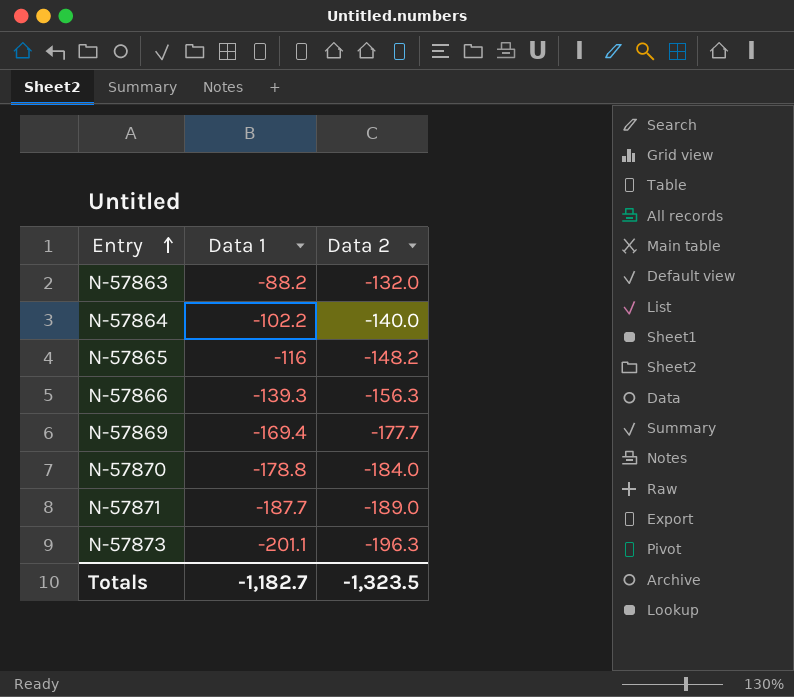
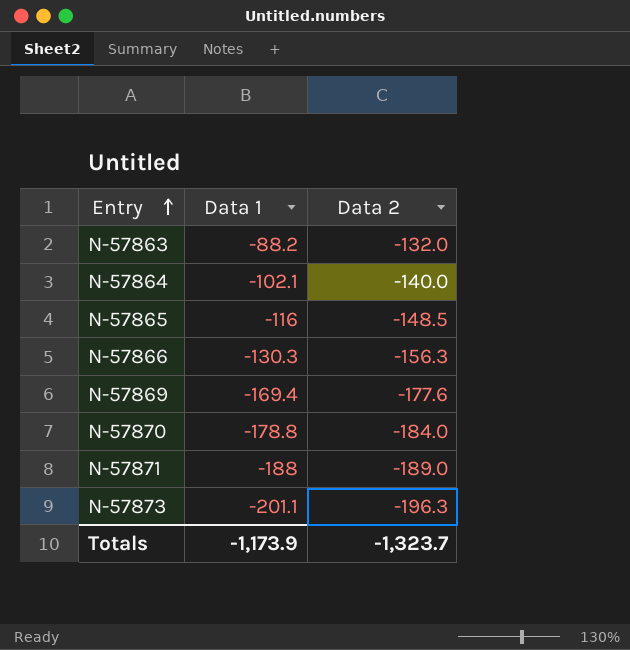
N-57864 | Data 1: -102.2 -> -102.1
N-57865 | Data 2: -148.2 -> -148.5
N-57866 | Data 1: -139.3 -> -130.3
N-57869 | Data 2: -177.7 -> -177.6
N-57871 | Data 1: -187.7 -> -188
Totals | Data 1: -1,182.7 -> -1,173.9
Totals | Data 2: -1,323.5 -> -1,323.7

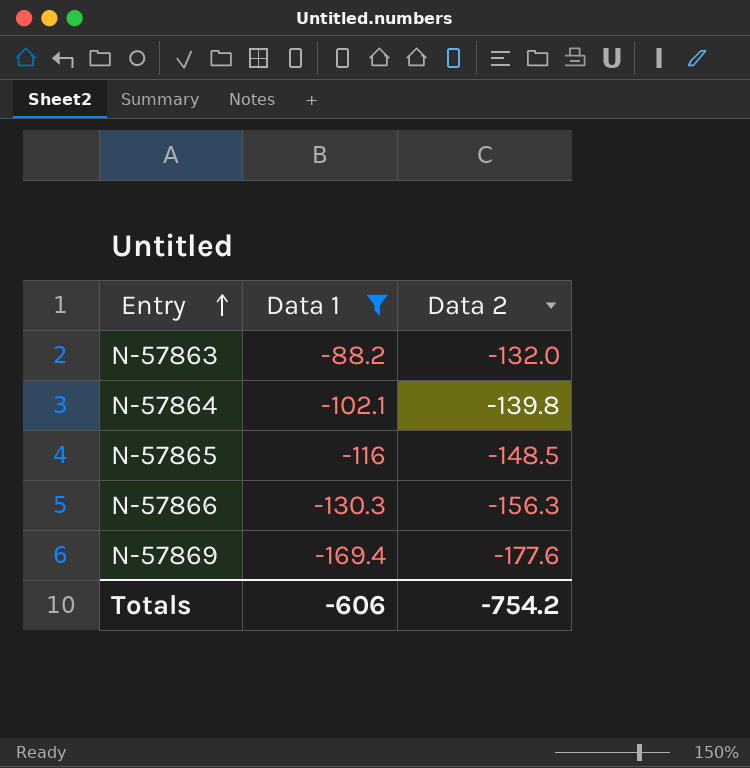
filter: none -> Data 1 >= -169.4
N-57864 | Data 2: -140.0 -> -139.8
Totals | Data 1: -1,173.9 -> -606
Totals | Data 2: -1,323.7 -> -754.2

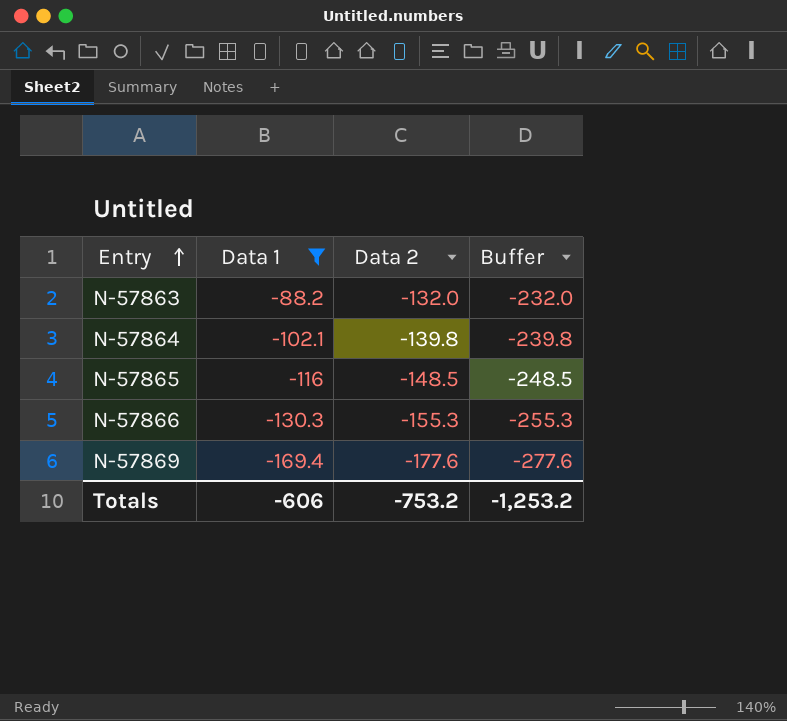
column Buffer | formula: none -> [Data 2] - 100
N-57866 | Data 2: -156.3 -> -155.3
Totals | Data 2: -754.2 -> -753.2

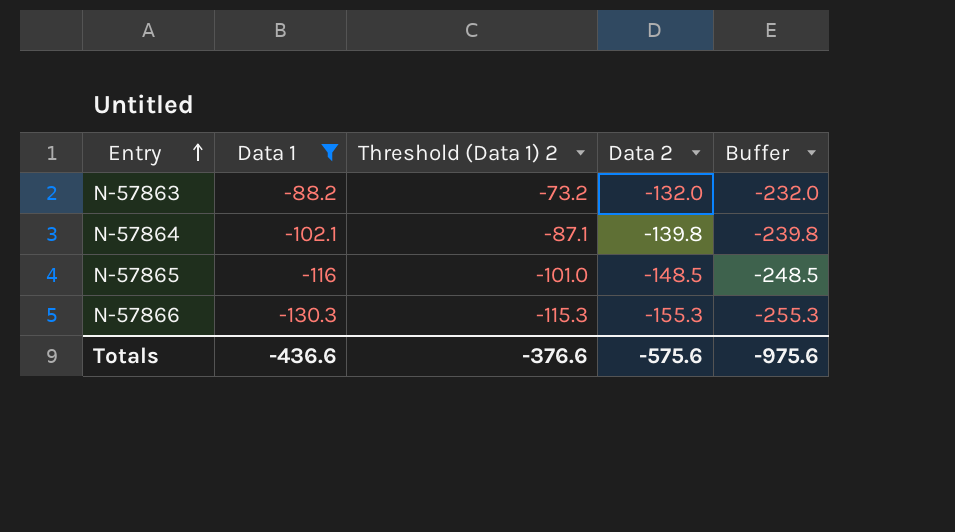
column Threshold (Data 1) 2 | formula: none -> [Data 1] + 15
row N-57869: -169.4 | -177.6 | -277.6 -> none
Totals | Data 1: -606 -> -436.6
Totals | Data 2: -753.2 -> -575.6
Totals | Buffer: -1,253.2 -> -975.6

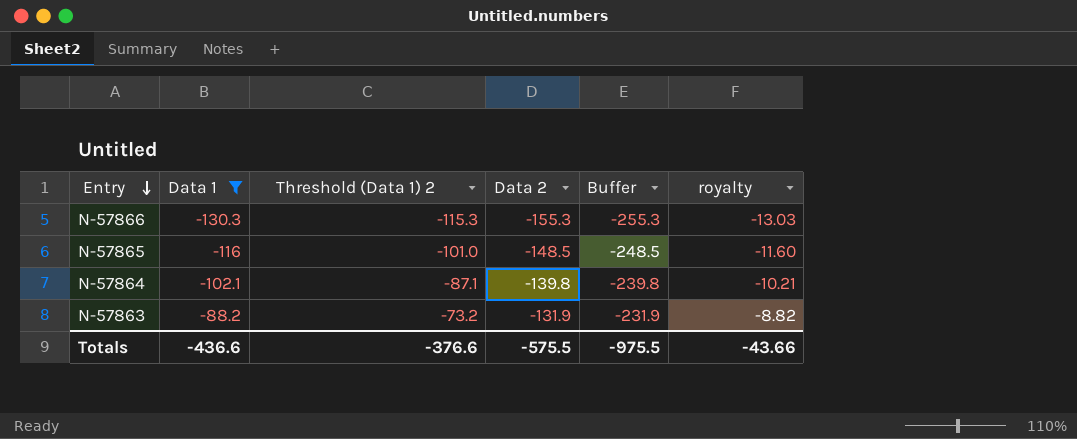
row order: Entry ascending -> Entry descending
column royalty | formula: none -> [Data 1] * 0.1
N-57863 | Data 2: -132.0 -> -131.9
N-57863 | Buffer: -232.0 -> -231.9
Totals | Data 2: -575.6 -> -575.5
Totals | Buffer: -975.6 -> -975.5

